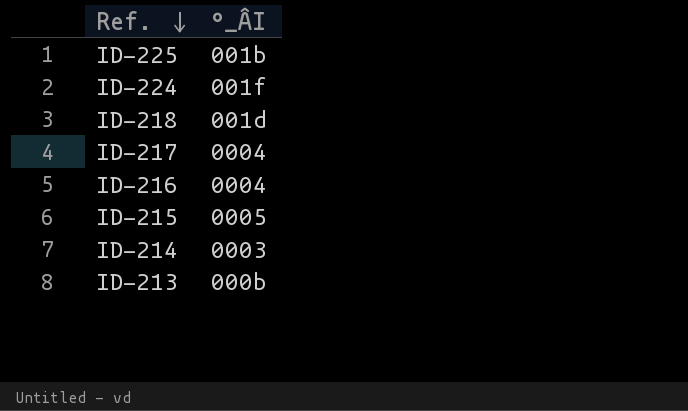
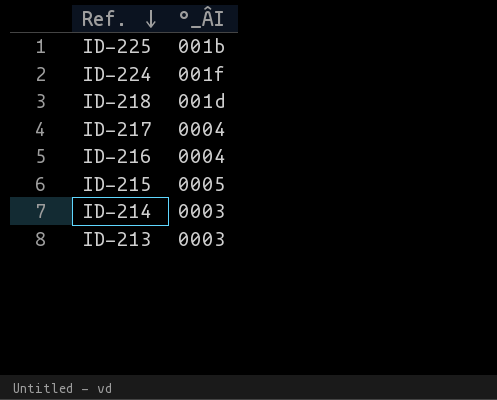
ID-213 | °_ÂI: 000b -> 0003

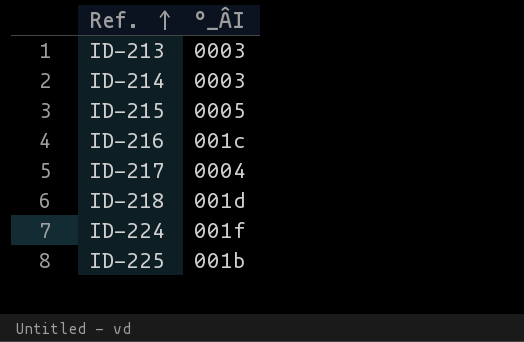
row order: Ref. descending -> Ref. ascending
ID-216 | °_ÂI: 0004 -> 001c

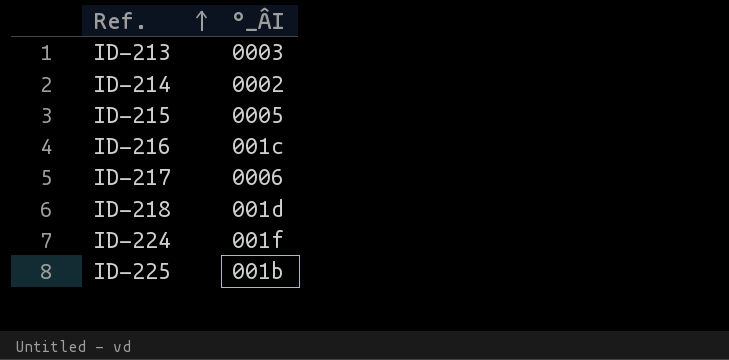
ID-214 | °_ÂI: 0003 -> 0002
ID-217 | °_ÂI: 0004 -> 0006

